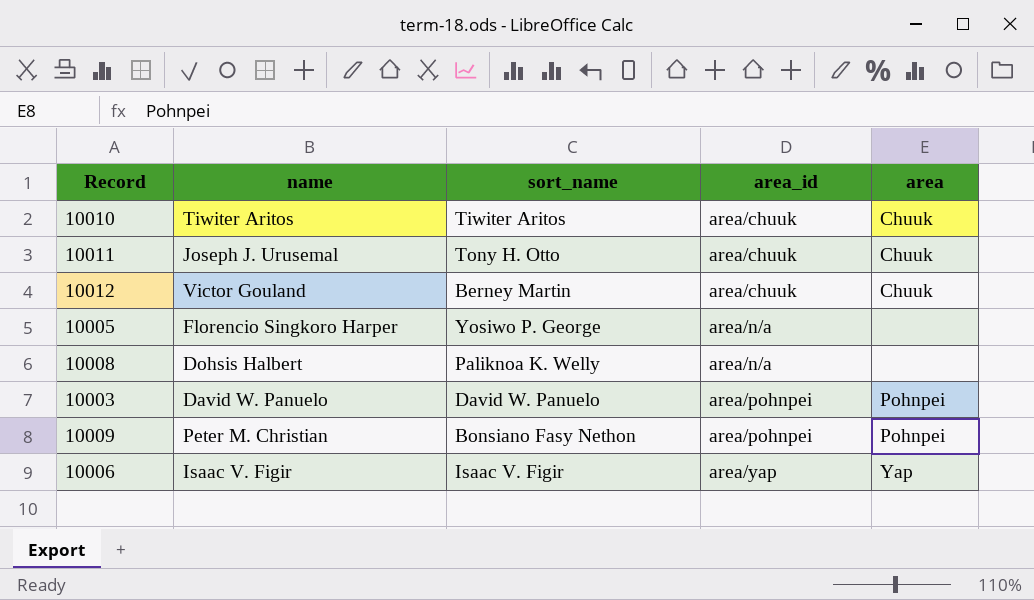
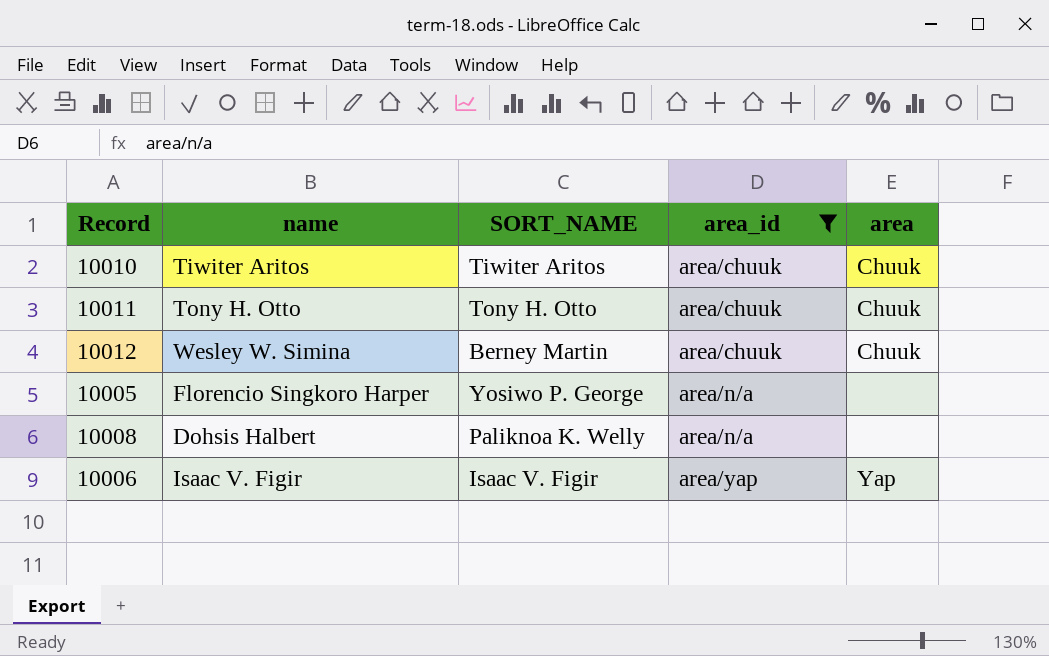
filter: none -> area_id != area/pohnpei
column name: sort_name -> SORT_NAME
10011 | name: Joseph J. Urusemal -> Tony H. Otto
10012 | name: Victor Gouland -> Wesley W. Simina

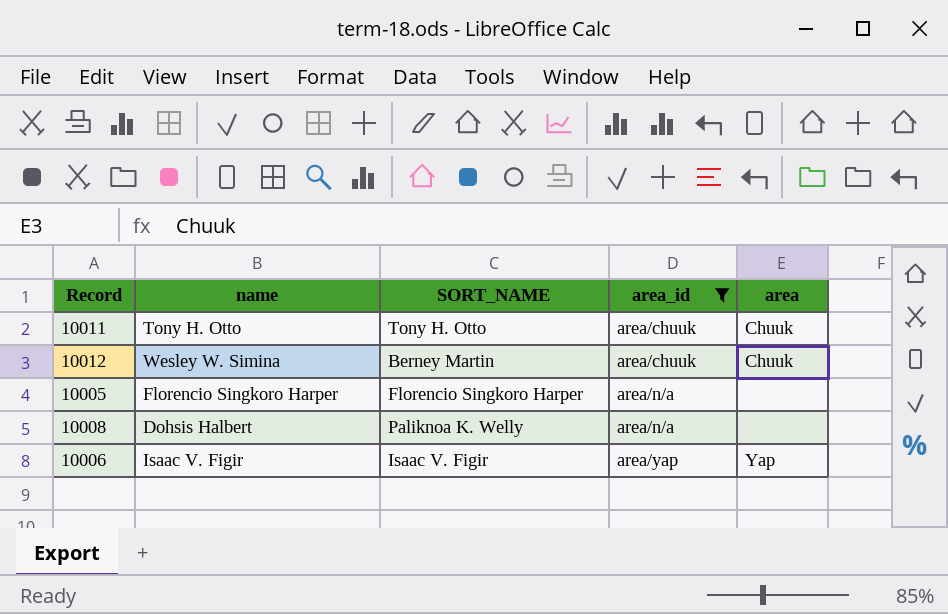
row 10010: Tiwiter Aritos | Tiwiter Aritos | area/chuuk | Chuuk -> none
10005 | SORT_NAME: Yosiwo P. George -> Florencio Singkoro Harper

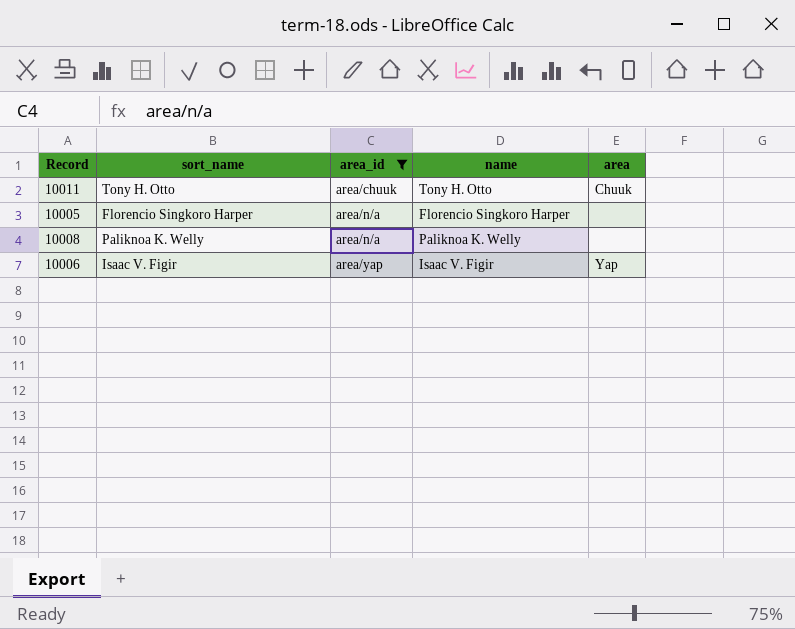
column name: SORT_NAME -> sort_name
column name | position: 2 -> 4
row 10012: Wesley W. Simina | Berney Martin | area/chuuk | Chuuk -> none
10008 | name: Dohsis Halbert -> Paliknoa K. Welly

